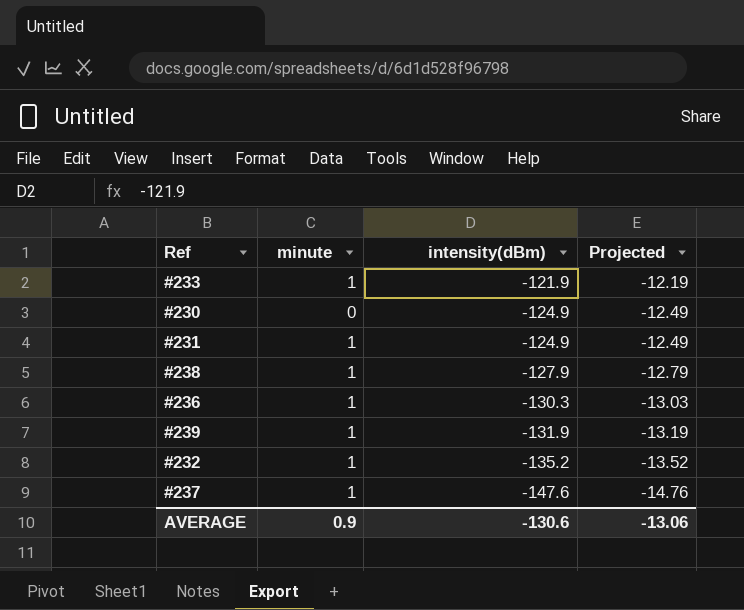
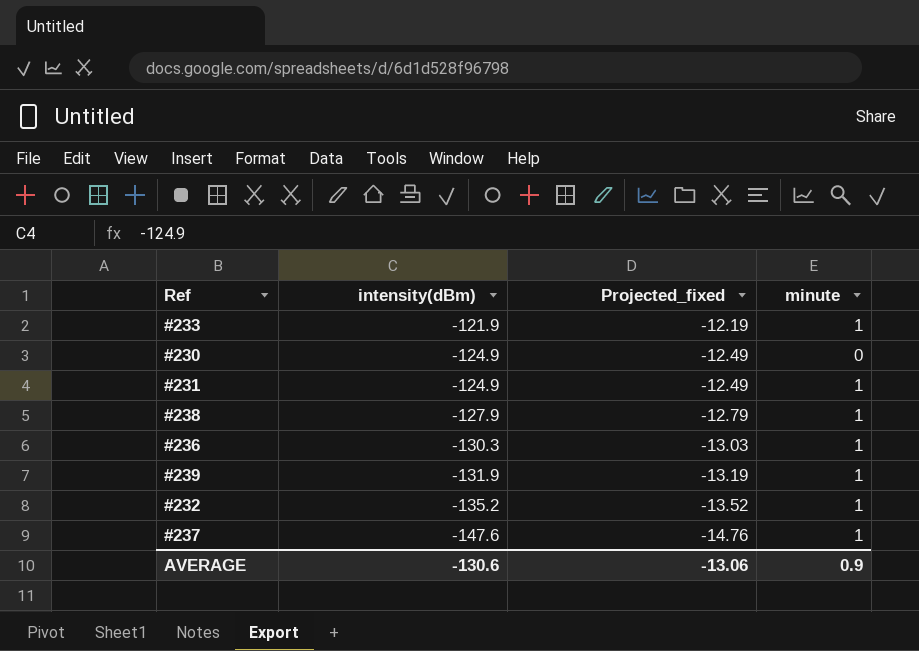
column name: Projected -> Projected_fixed
column minute | position: 2 -> 4

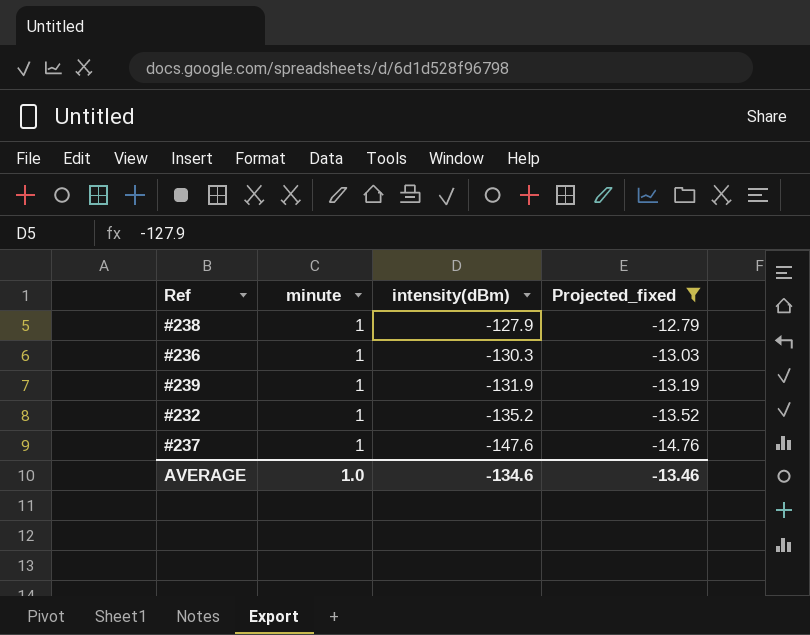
filter: none -> Projected_fixed <= -12.79
column minute | position: 4 -> 2
AVERAGE | minute: 0.9 -> 1.0
AVERAGE | intensity(dBm): -130.6 -> -134.6
AVERAGE | Projected_fixed: -13.06 -> -13.46

